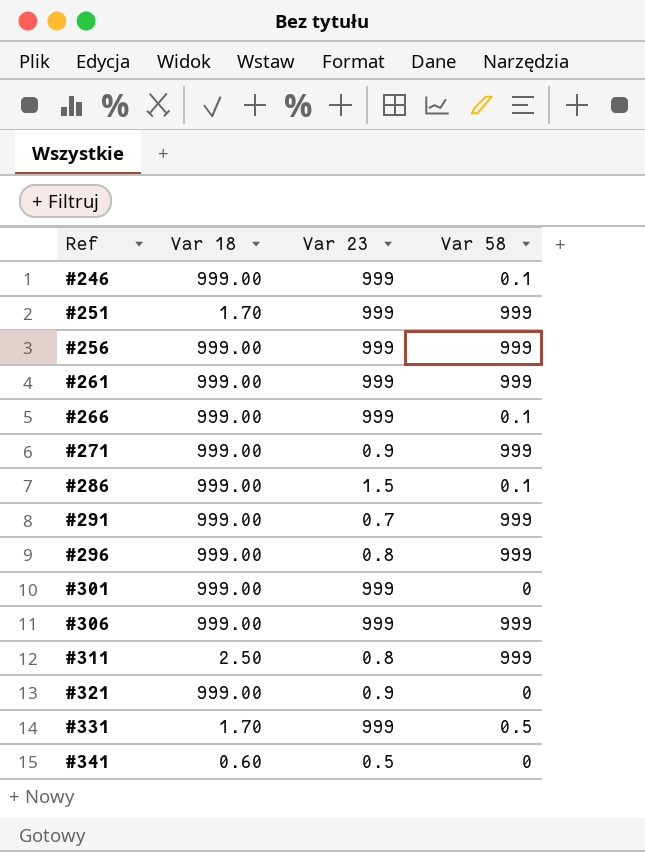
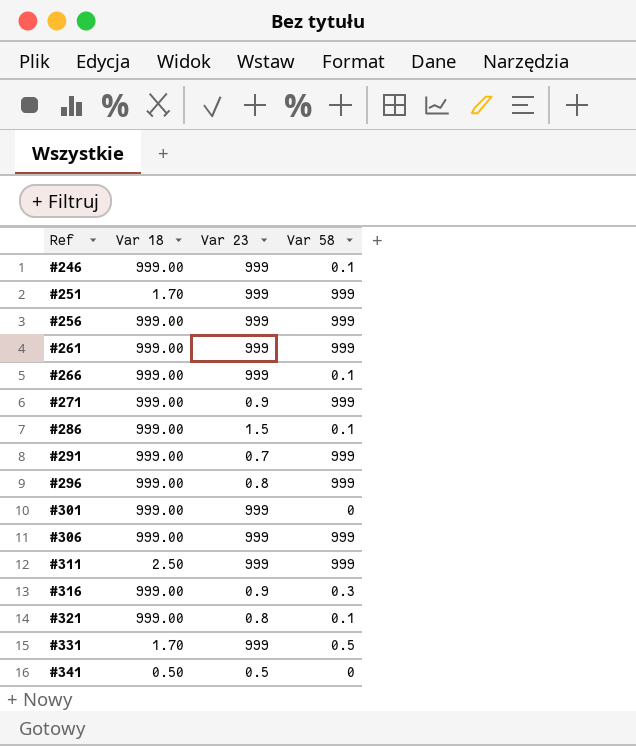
#311 | Var 23: 0.8 -> 999
row #316: none -> 999.00 | 0.9 | 0.3
#321 | Var 23: 0.9 -> 0.8
#321 | Var 58: 0 -> 0.1
#341 | Var 18: 0.60 -> 0.50

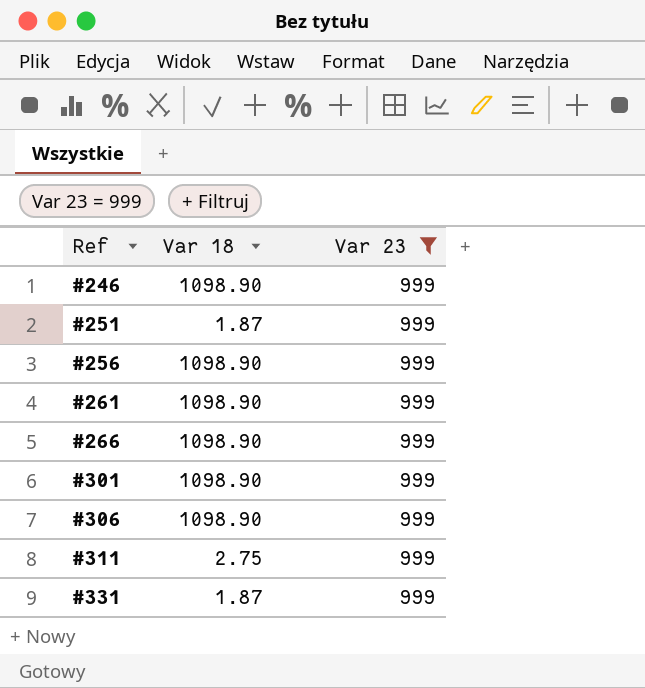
filter: none -> Var 23 = 999
column Var 58 | position: 4 -> none
#246 | Var 18: 999.00 -> 1098.90
#251 | Var 18: 1.70 -> 1.87
#256 | Var 18: 999.00 -> 1098.90
#261 | Var 18: 999.00 -> 1098.90
#266 | Var 18: 999.00 -> 1098.90
#301 | Var 18: 999.00 -> 1098.90
#306 | Var 18: 999.00 -> 1098.90
#311 | Var 18: 2.50 -> 2.75
#331 | Var 18: 1.70 -> 1.87

